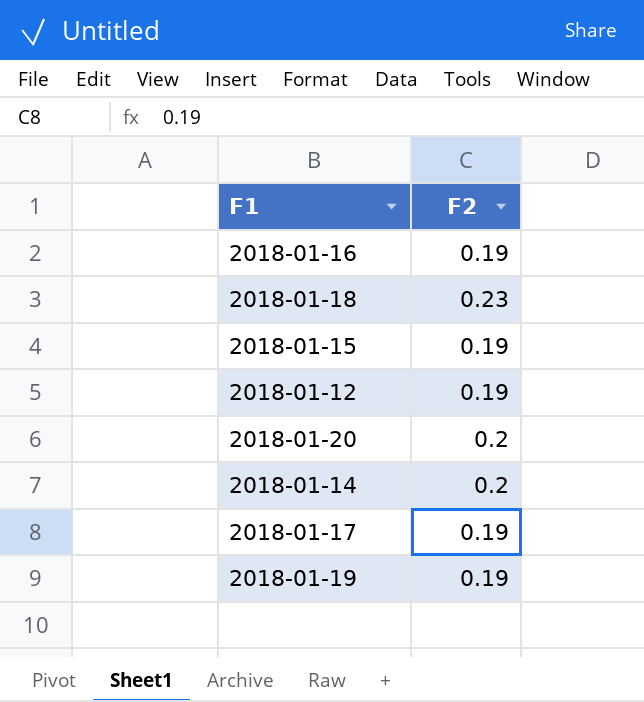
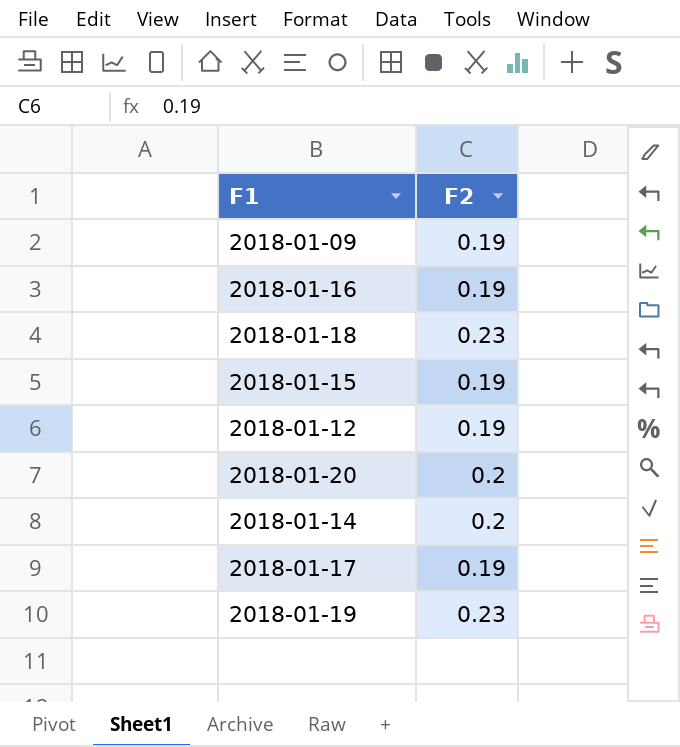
row 2018-01-09: none -> 0.19
2018-01-19 | F2: 0.19 -> 0.23

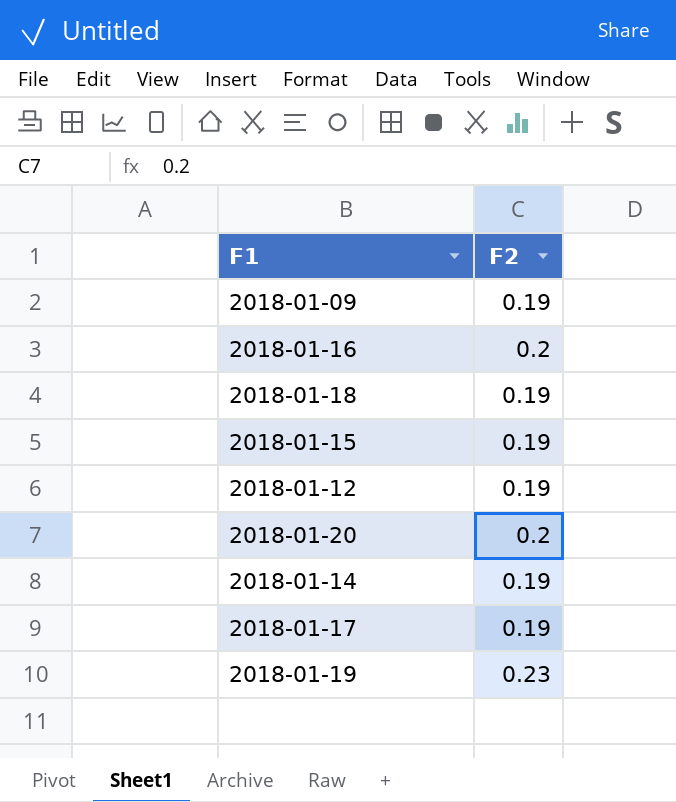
2018-01-16 | F2: 0.19 -> 0.2
2018-01-18 | F2: 0.23 -> 0.19
2018-01-14 | F2: 0.2 -> 0.19

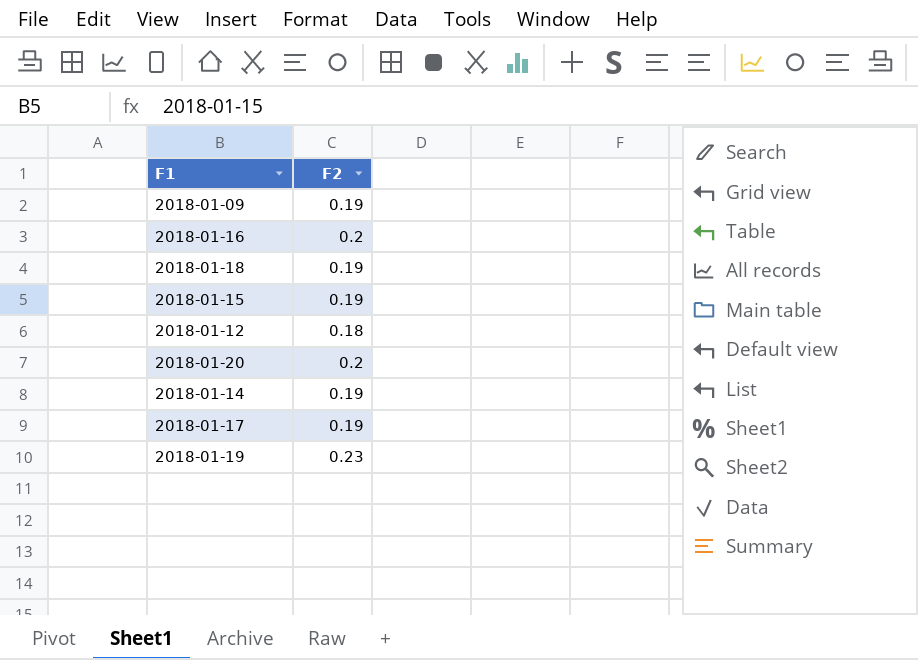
2018-01-12 | F2: 0.19 -> 0.18

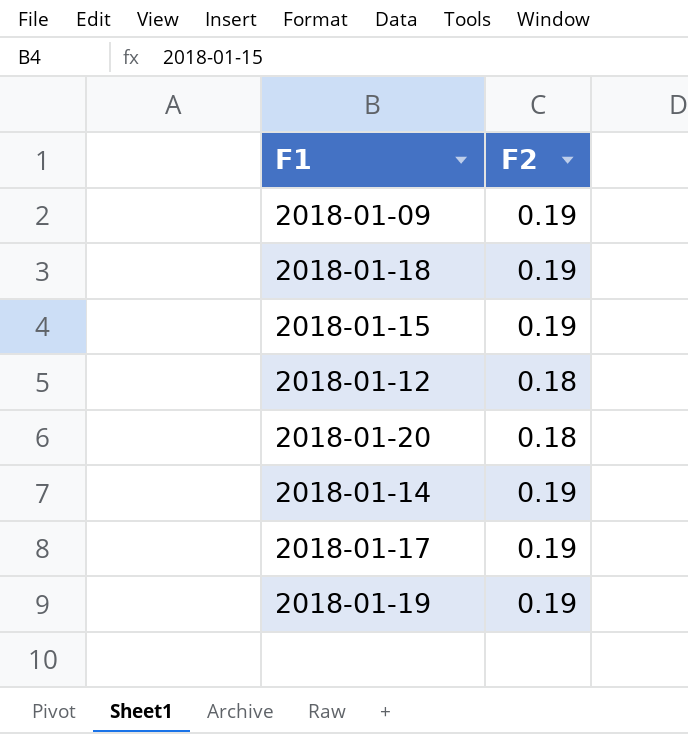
row 2018-01-16: 0.2 -> none
2018-01-20 | F2: 0.2 -> 0.18
2018-01-19 | F2: 0.23 -> 0.19

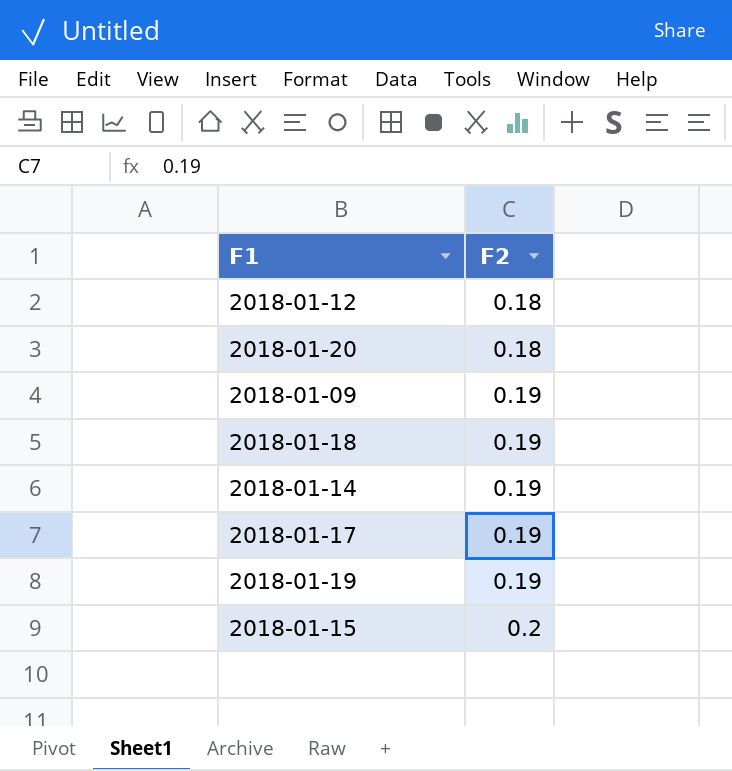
row order: none -> F2 ascending
2018-01-15 | F2: 0.19 -> 0.2

